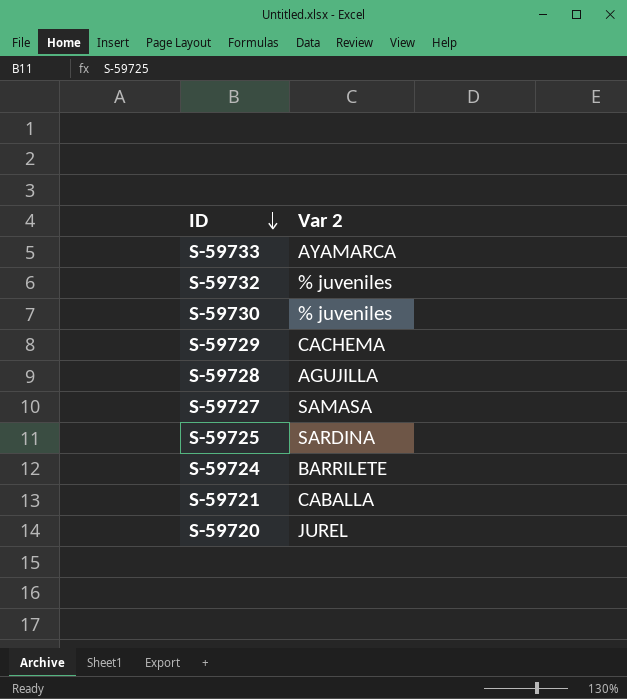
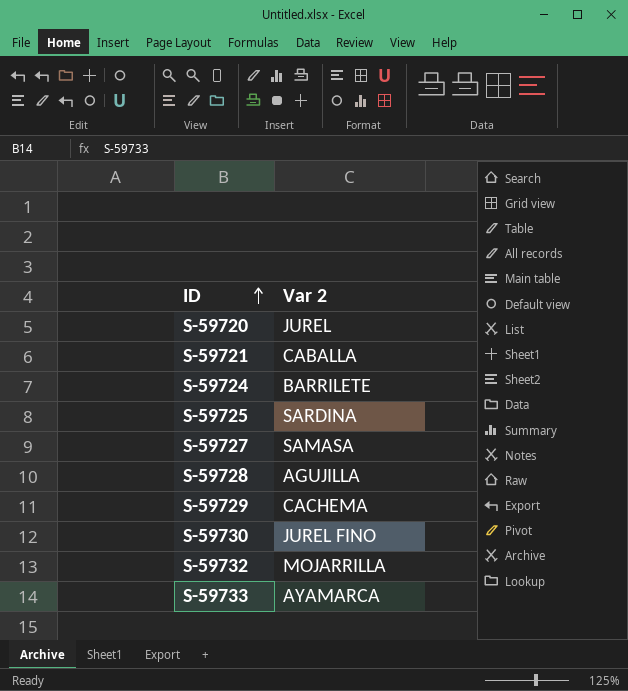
row order: ID descending -> ID ascending
S-59730 | Var 2: % juveniles -> JUREL FINO
S-59732 | Var 2: % juveniles -> MOJARRILLA

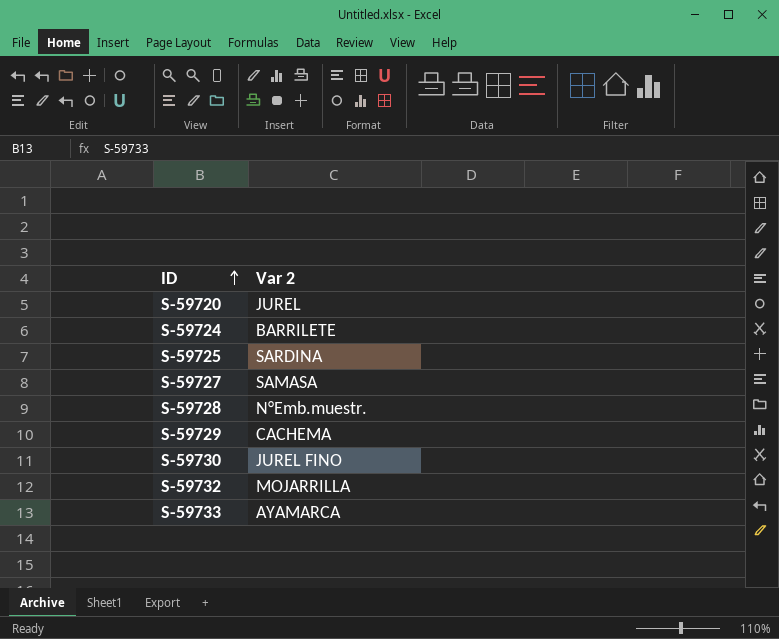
row S-59721: CABALLA -> none
S-59728 | Var 2: AGUJILLA -> N°Emb.muestr.

